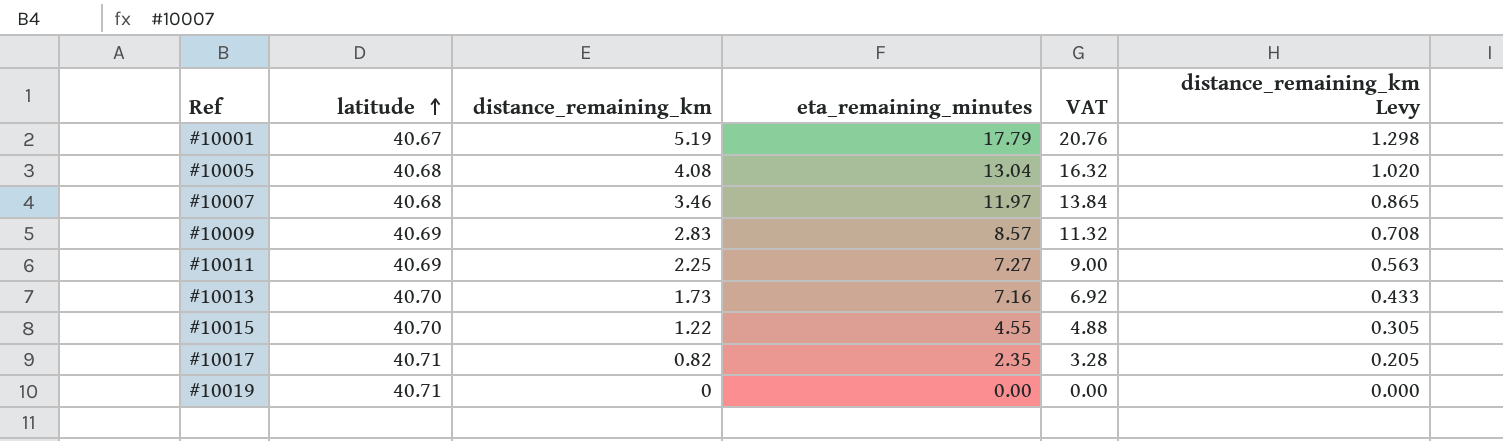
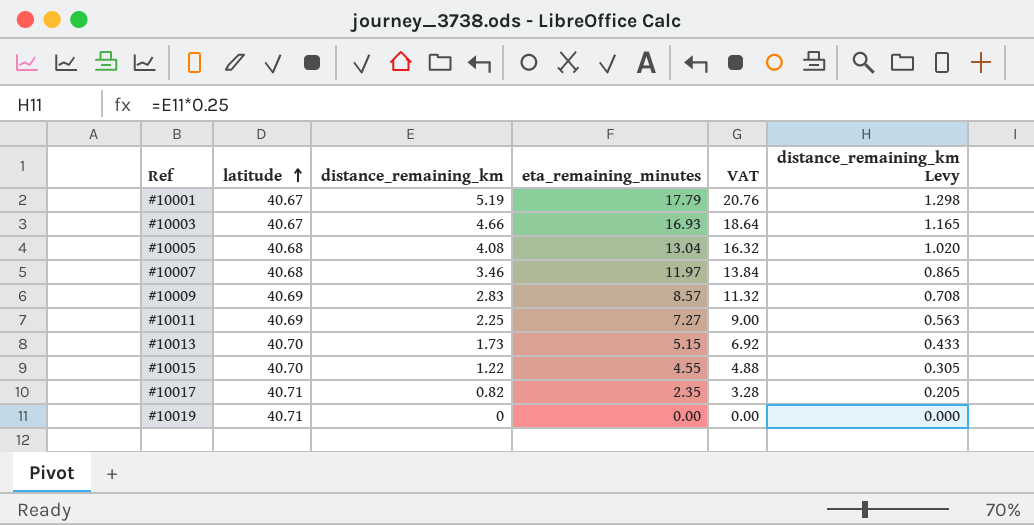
row #10003: none -> 40.67 | 4.66 | 16.93 | 18.64 | 1.165
#10013 | eta_remaining_minutes: 7.16 -> 5.15

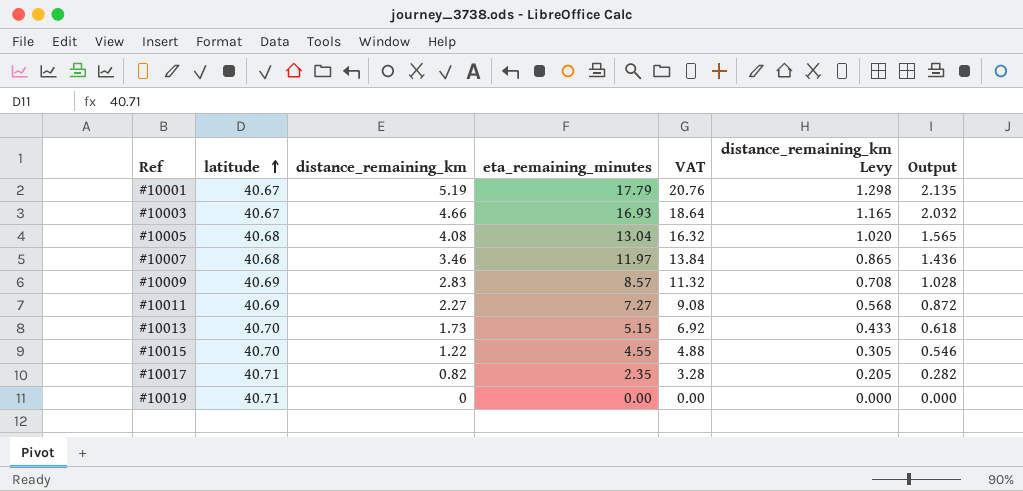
column Output | formula: none -> [eta_remaining_minutes] * 0.12
#10011 | distance_remaining_km: 2.25 -> 2.27
#10011 | VAT: 9.00 -> 9.08
#10011 | distance_remaining_km Levy: 0.563 -> 0.568

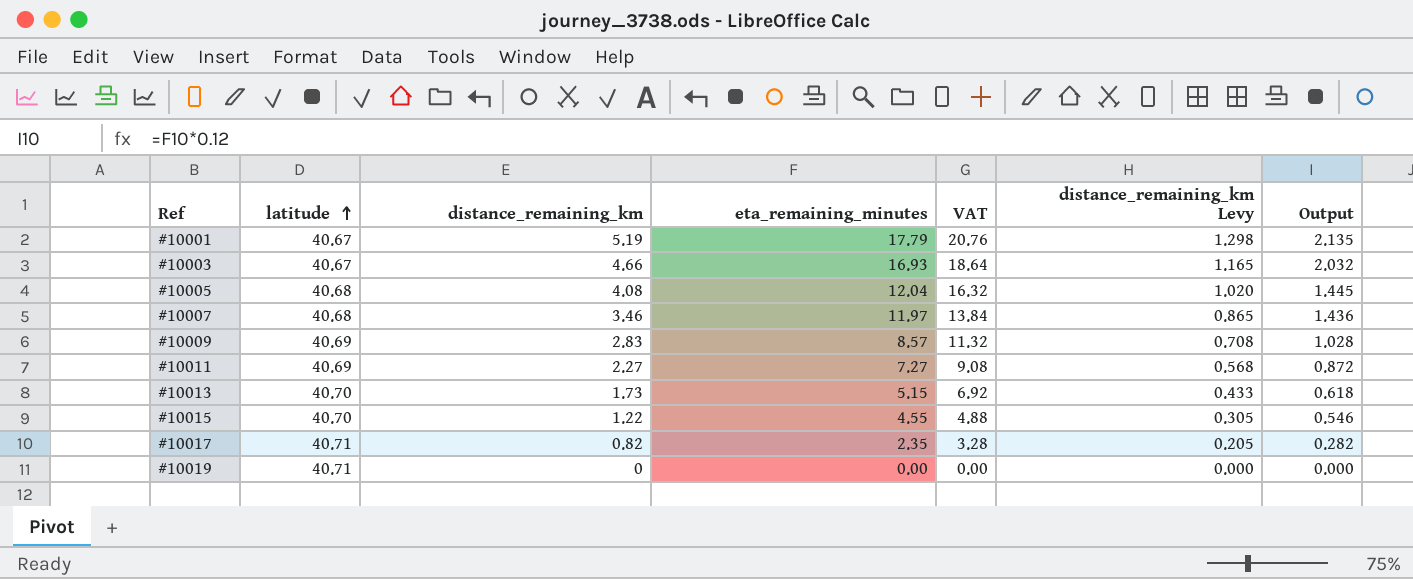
#10005 | eta_remaining_minutes: 13.04 -> 12.04
#10005 | Output: 1.565 -> 1.445

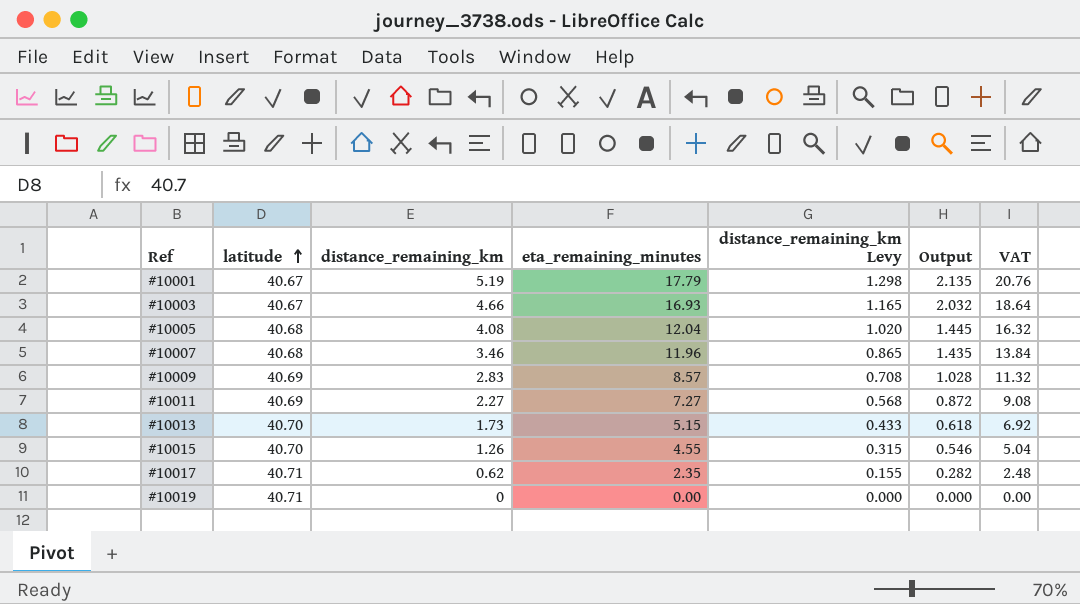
column VAT | position: 5 -> 7
#10007 | eta_remaining_minutes: 11.97 -> 11.96
#10007 | Output: 1.436 -> 1.435
#10015 | distance_remaining_km: 1.22 -> 1.26
#10015 | distance_remaining_km Levy: 0.305 -> 0.315
#10015 | VAT: 4.88 -> 5.04
#10017 | distance_remaining_km: 0.82 -> 0.62
#10017 | distance_remaining_km Levy: 0.205 -> 0.155
#10017 | VAT: 3.28 -> 2.48

